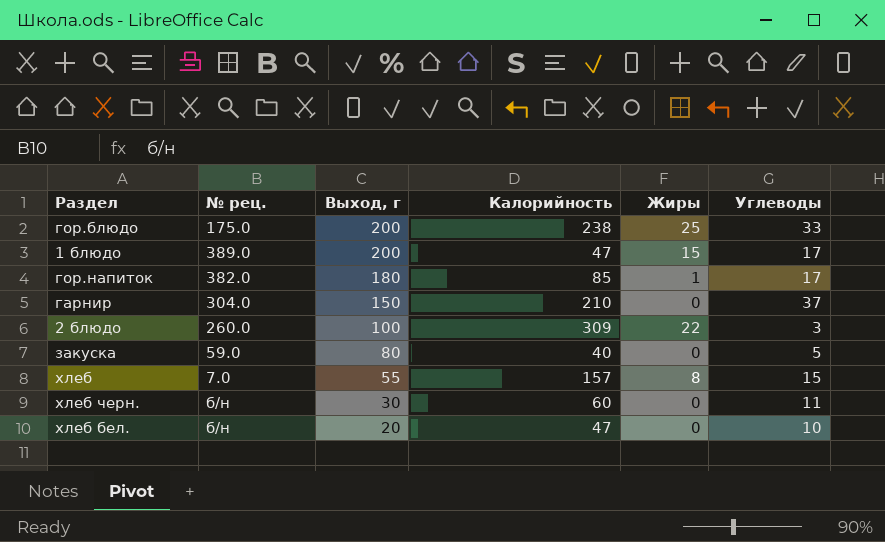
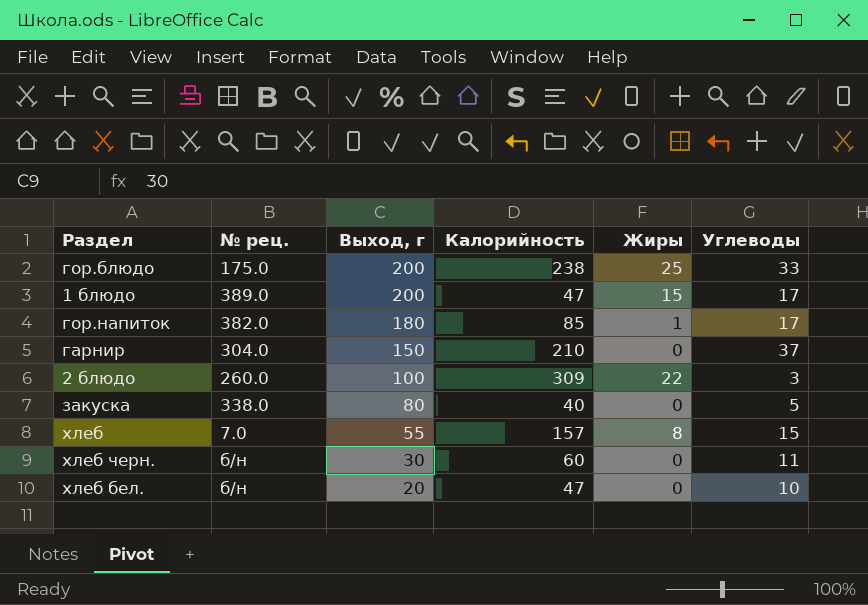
закуска | № рец.: 59.0 -> 338.0

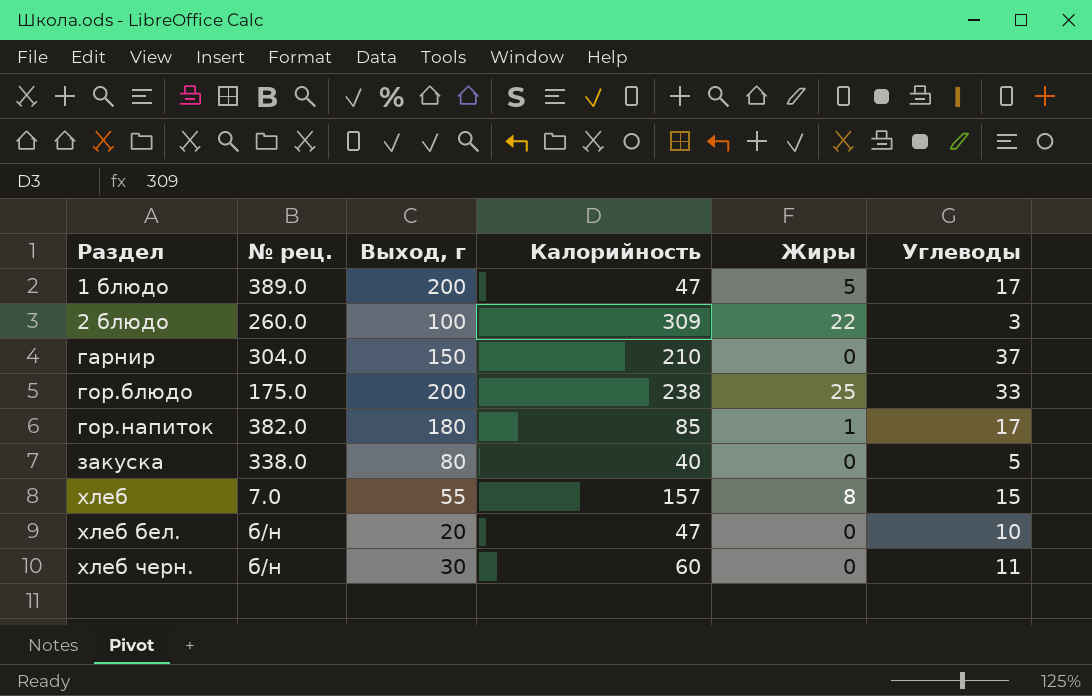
row order: Выход, г descending -> Раздел ascending
1 блюдо | Жиры: 15 -> 5

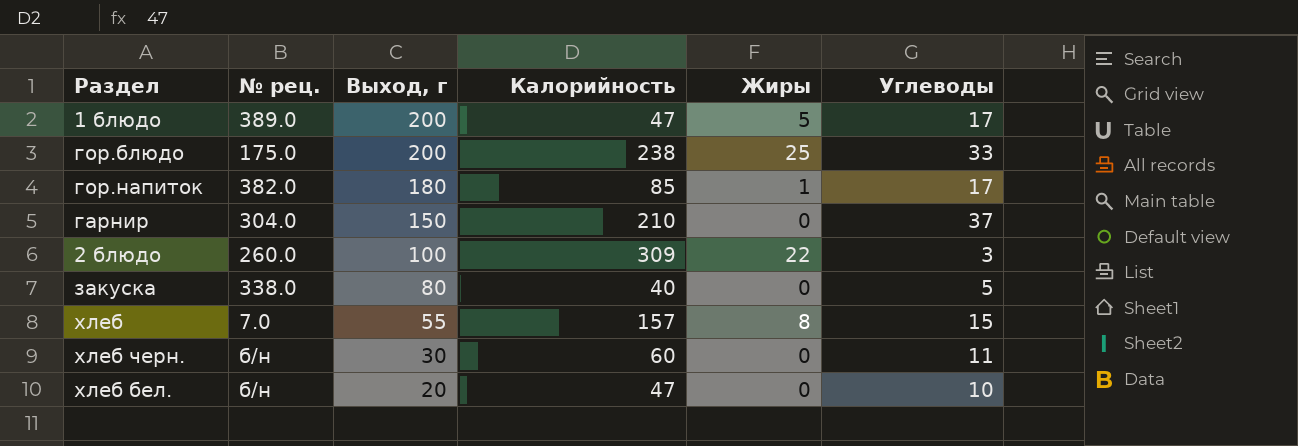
row order: Раздел ascending -> Выход, г descending

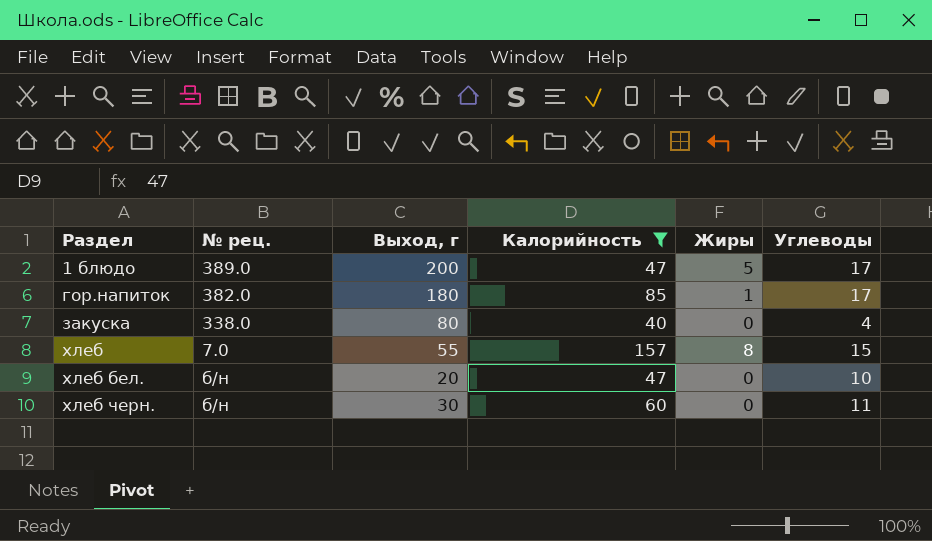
filter: none -> Калорийность <= 157
row order: Выход, г descending -> Раздел ascending
закуска | Углеводы: 5 -> 4

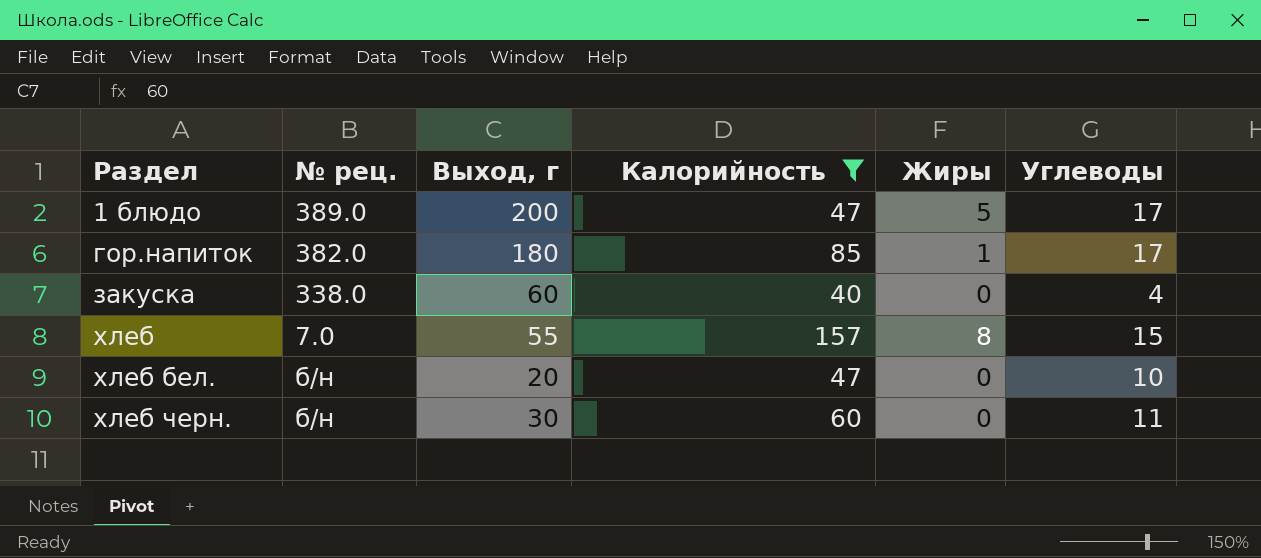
закуска | Выход, г: 80 -> 60

